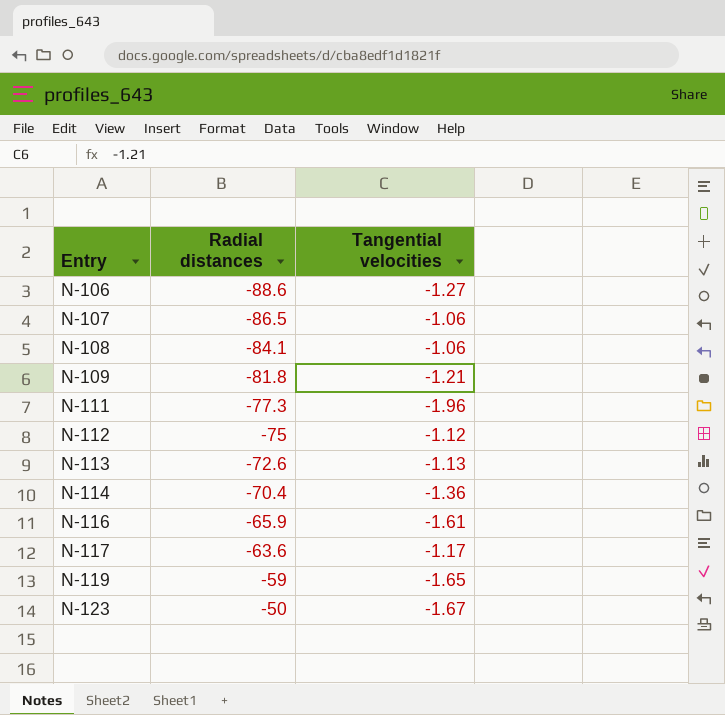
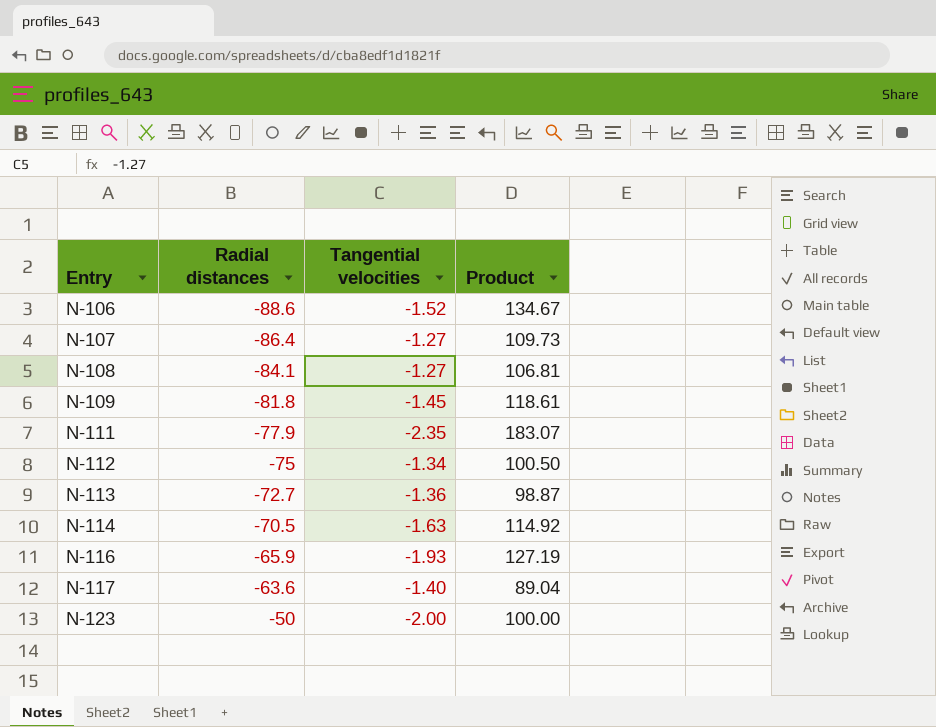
column Product | formula: none -> [Radial distances] * [Tangential velocities]
row N-119: -59 | -1.65 -> none
N-106 | Tangential velocities: -1.27 -> -1.52
N-107 | Radial distances: -86.5 -> -86.4
N-107 | Tangential velocities: -1.06 -> -1.27
N-108 | Tangential velocities: -1.06 -> -1.27
N-109 | Tangential velocities: -1.21 -> -1.45
N-111 | Radial distances: -77.3 -> -77.9
N-111 | Tangential velocities: -1.96 -> -2.35
N-112 | Tangential velocities: -1.12 -> -1.34
N-113 | Radial distances: -72.6 -> -72.7
N-113 | Tangential velocities: -1.13 -> -1.36
N-114 | Radial distances: -70.4 -> -70.5
N-114 | Tangential velocities: -1.36 -> -1.63
N-116 | Tangential velocities: -1.61 -> -1.93
N-117 | Tangential velocities: -1.17 -> -1.40
N-123 | Tangential velocities: -1.67 -> -2.00

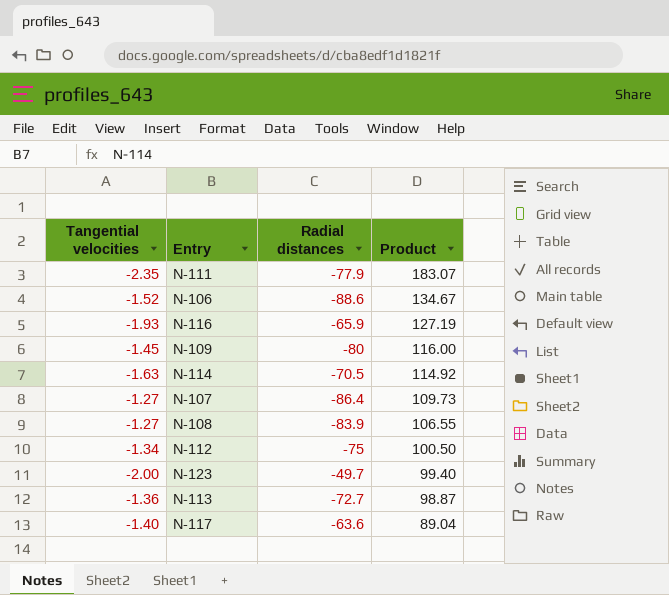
row order: Entry ascending -> Product descending
column Tangential velocities | position: 3 -> 1
N-109 | Radial distances: -81.8 -> -80
N-109 | Product: 118.61 -> 116.00
N-108 | Radial distances: -84.1 -> -83.9
N-108 | Product: 106.81 -> 106.55
N-123 | Radial distances: -50 -> -49.7
N-123 | Product: 100.00 -> 99.40

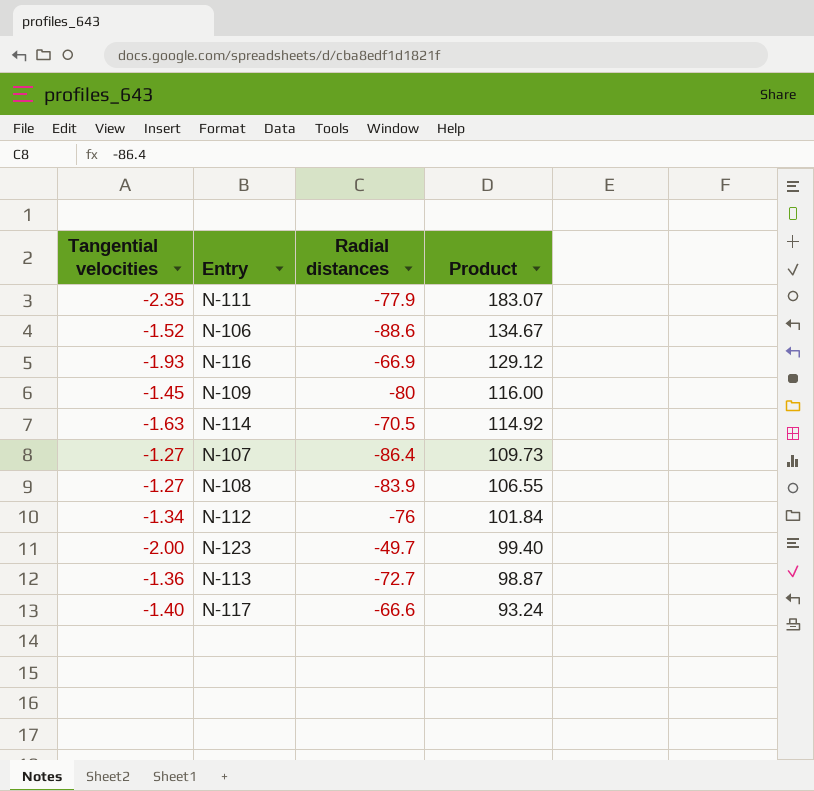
N-116 | Radial distances: -65.9 -> -66.9
N-116 | Product: 127.19 -> 129.12
N-112 | Radial distances: -75 -> -76
N-112 | Product: 100.50 -> 101.84
N-117 | Radial distances: -63.6 -> -66.6
N-117 | Product: 89.04 -> 93.24

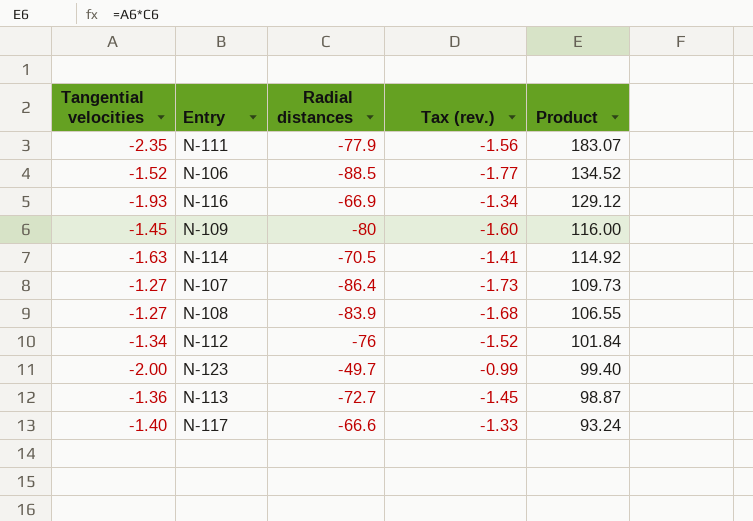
column Tax (rev.) | formula: none -> [Radial distances] * 0.02
N-106 | Radial distances: -88.6 -> -88.5
N-106 | Product: 134.67 -> 134.52

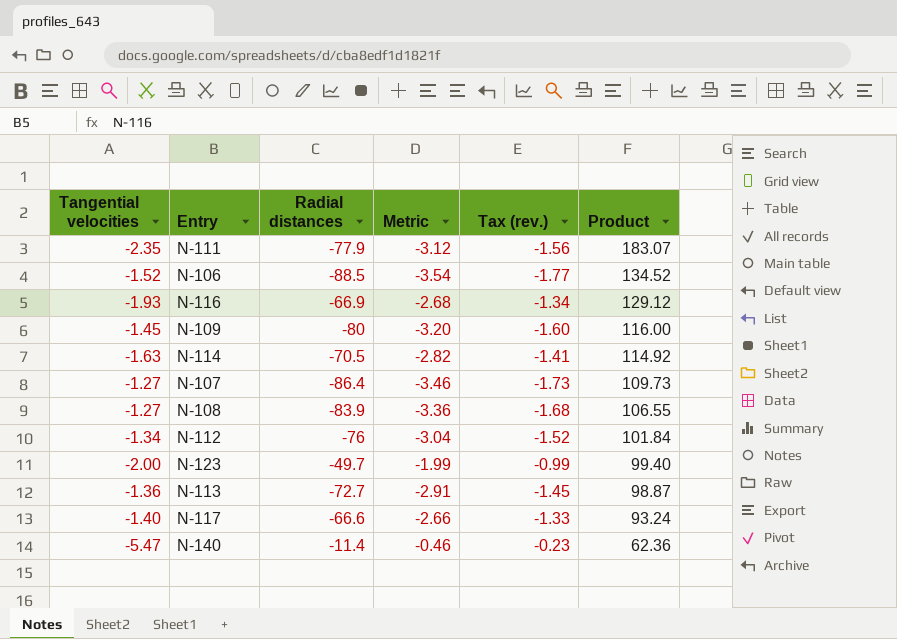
column Metric | formula: none -> [Radial distances] * 0.04
row N-140: none -> -5.47 | -11.4 | -0.46 | -0.23 | 62.36

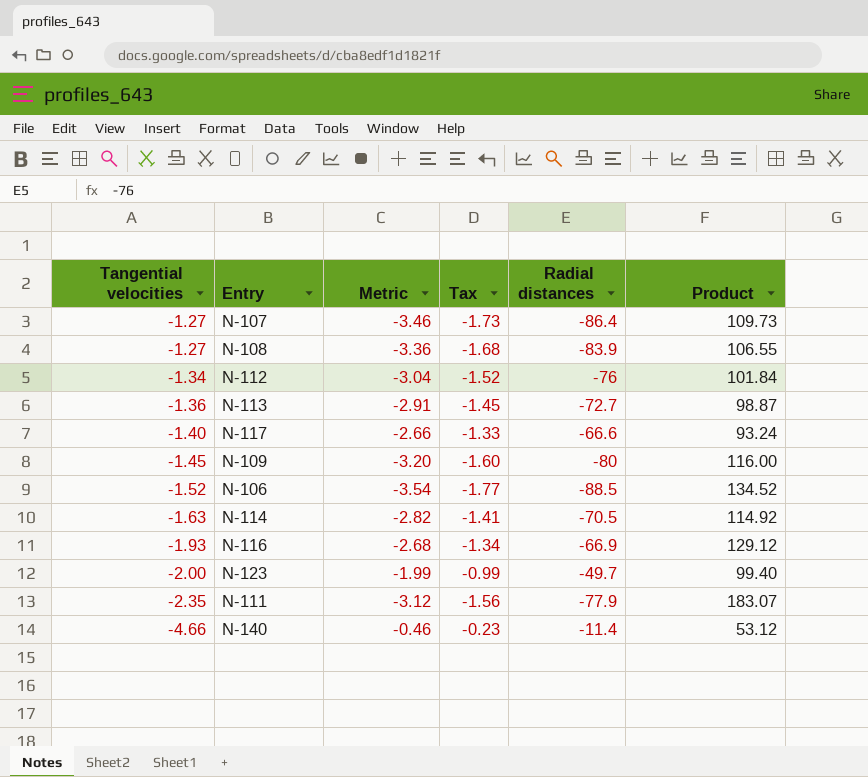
row order: Product descending -> Tangential velocities descending
column name: Tax (rev.) -> Tax
column Radial distances | position: 3 -> 5
N-140 | Tangential velocities: -5.47 -> -4.66
N-140 | Product: 62.36 -> 53.12

